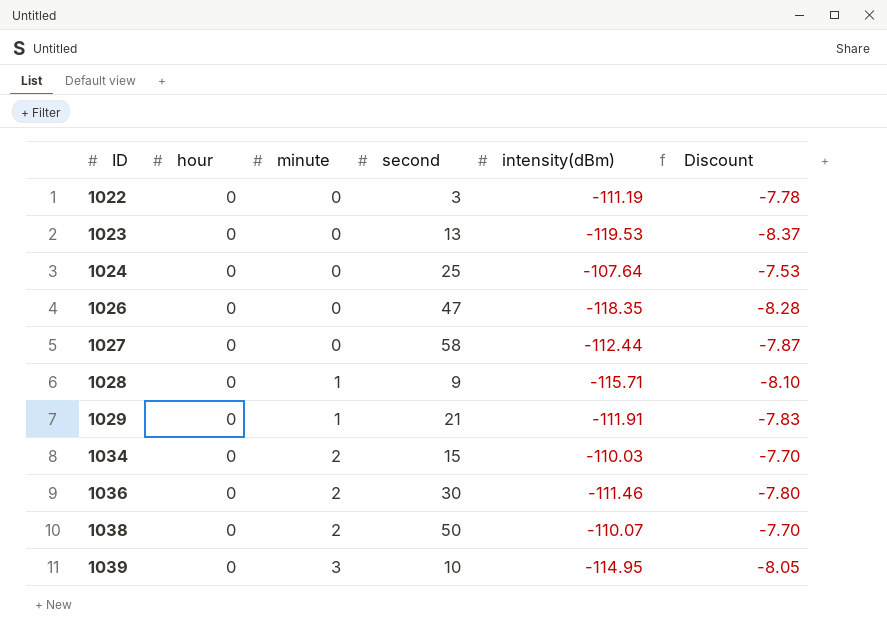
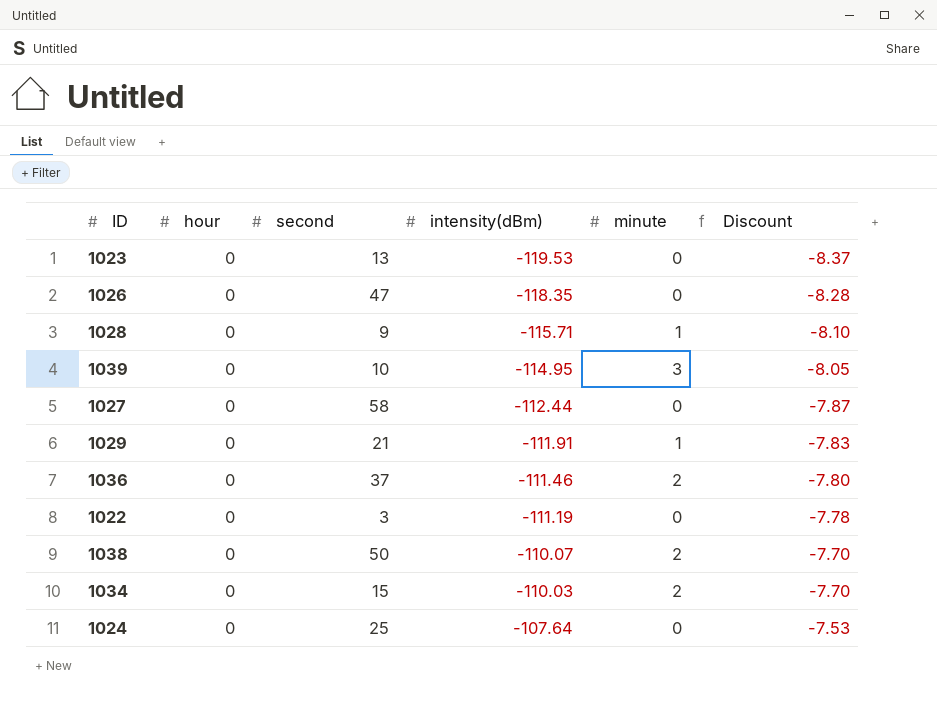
row order: ID ascending -> intensity(dBm) ascending
column minute | position: 3 -> 5
1036 | second: 30 -> 37

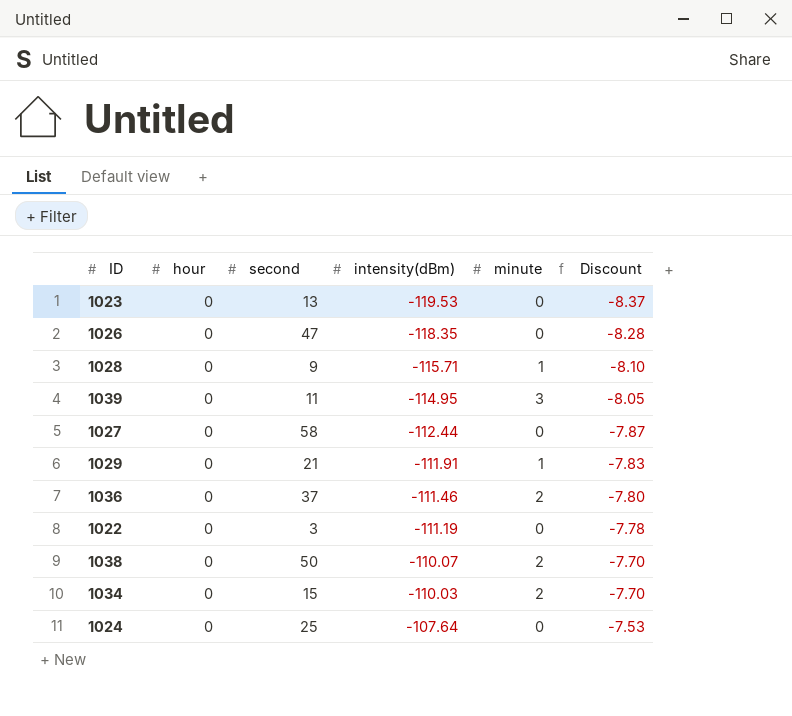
1039 | second: 10 -> 11

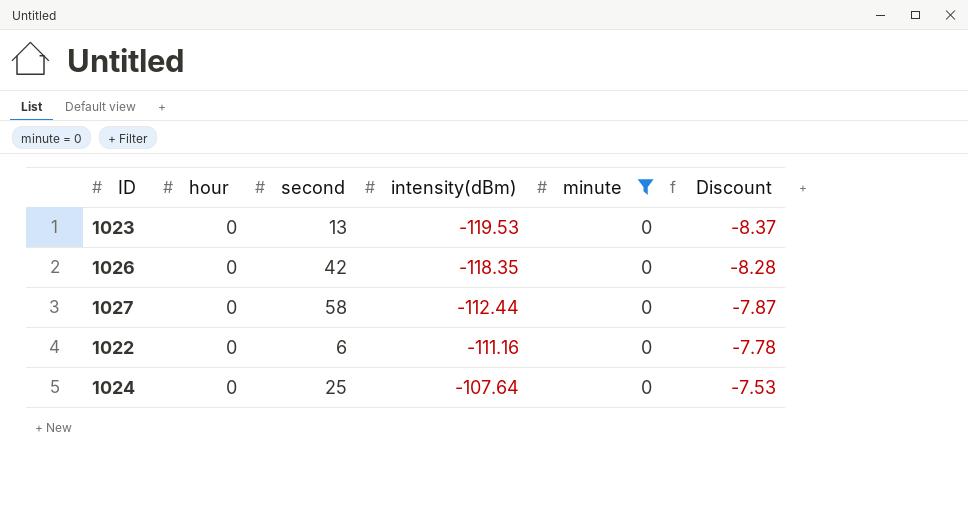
filter: none -> minute = 0
1026 | second: 47 -> 42
1022 | second: 3 -> 6
1022 | intensity(dBm): -111.19 -> -111.16

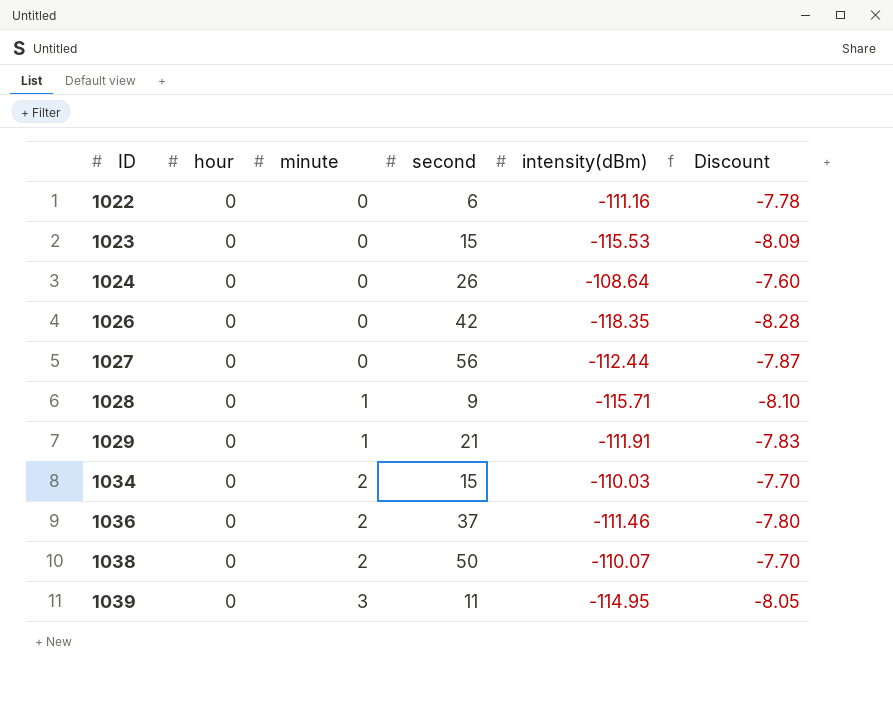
filter: minute = 0 -> none
row order: intensity(dBm) ascending -> ID ascending
column minute | position: 5 -> 3
1023 | second: 13 -> 15
1023 | intensity(dBm): -119.53 -> -115.53
1023 | Discount: -8.37 -> -8.09
1024 | second: 25 -> 26
1024 | intensity(dBm): -107.64 -> -108.64
1024 | Discount: -7.53 -> -7.60
1027 | second: 58 -> 56

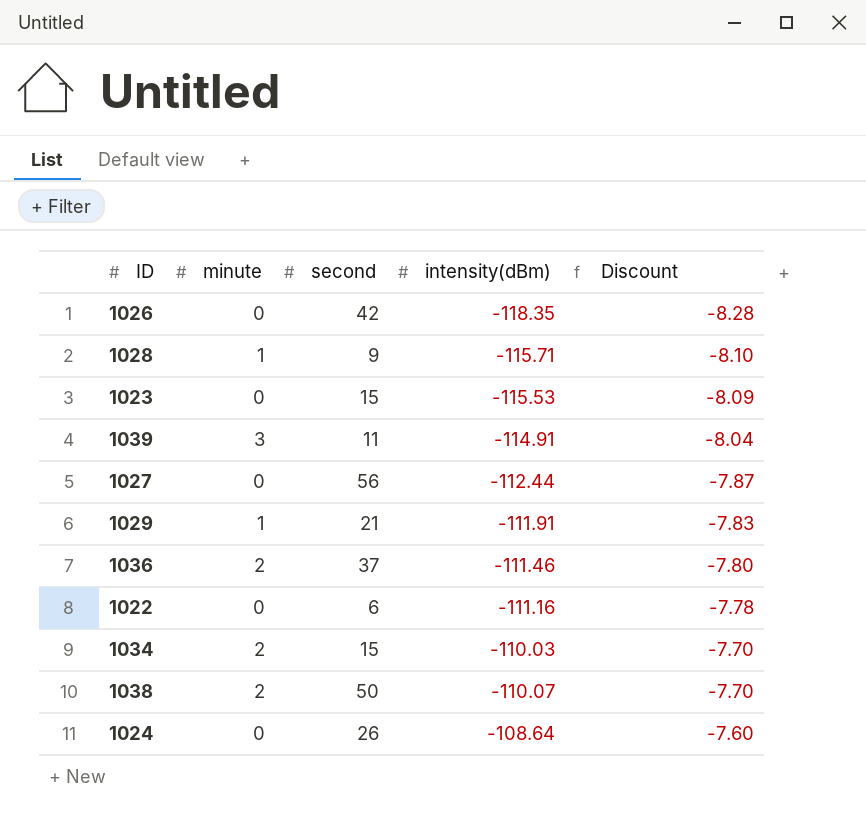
row order: ID ascending -> Discount ascending
column hour | position: 2 -> none
1039 | intensity(dBm): -114.95 -> -114.91
1039 | Discount: -8.05 -> -8.04

